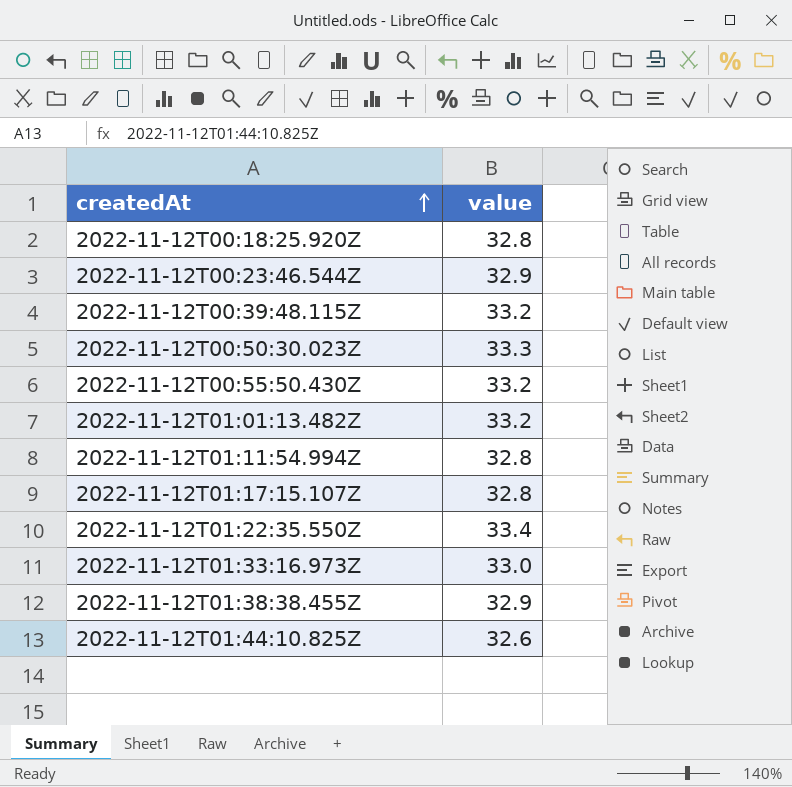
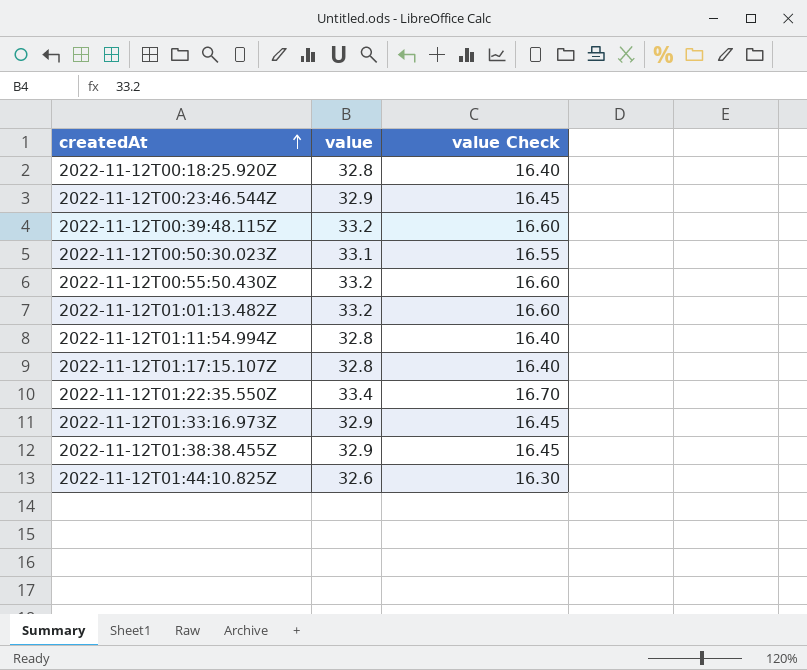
column value Check | formula: none -> [value] * 0.5
2022-11-12T00:50:30.023Z | value: 33.3 -> 33.1
2022-11-12T01:33:16.973Z | value: 33.0 -> 32.9

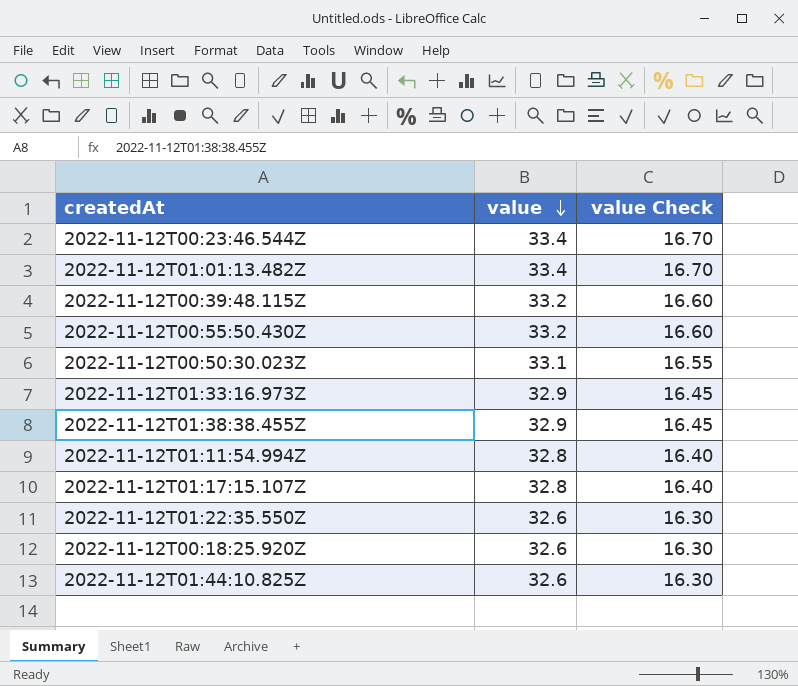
row order: createdAt ascending -> value descending
2022-11-12T00:23:46.544Z | value: 32.9 -> 33.4
2022-11-12T00:23:46.544Z | value Check: 16.45 -> 16.70
2022-11-12T01:01:13.482Z | value: 33.2 -> 33.4
2022-11-12T01:01:13.482Z | value Check: 16.60 -> 16.70
2022-11-12T01:22:35.550Z | value: 33.4 -> 32.6
2022-11-12T01:22:35.550Z | value Check: 16.70 -> 16.30
2022-11-12T00:18:25.920Z | value: 32.8 -> 32.6
2022-11-12T00:18:25.920Z | value Check: 16.40 -> 16.30

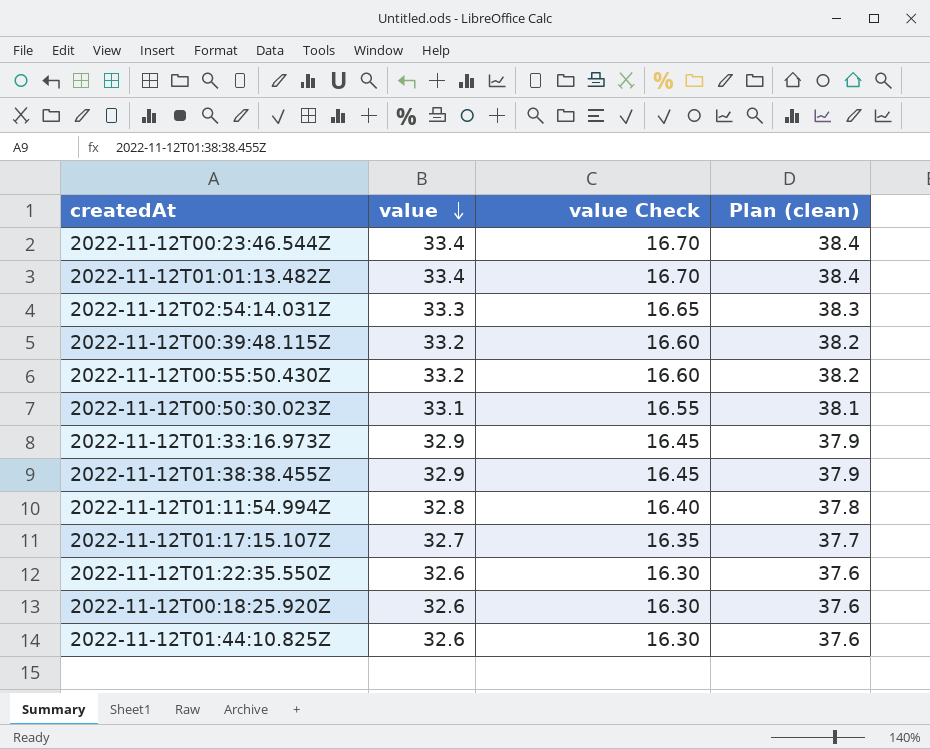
column Plan (clean) | formula: none -> [value] + 5
row 2022-11-12T02:54:14.031Z: none -> 33.3 | 16.65 | 38.3
2022-11-12T01:17:15.107Z | value: 32.8 -> 32.7
2022-11-12T01:17:15.107Z | value Check: 16.40 -> 16.35

